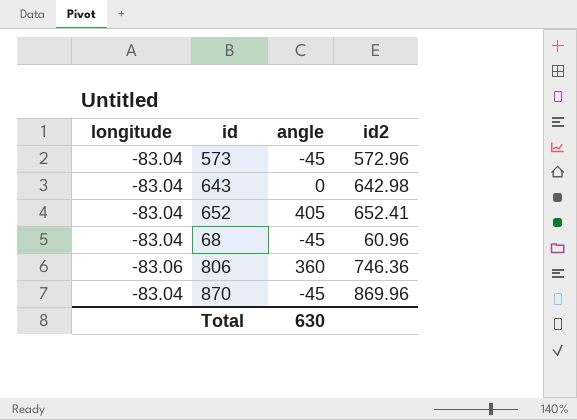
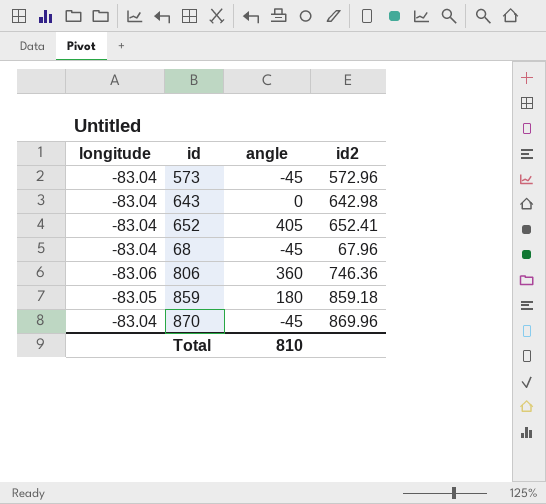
68 | id2: 60.96 -> 67.96
row 859: none -> -83.05 | 180 | 859.18
Total | angle: 630 -> 810

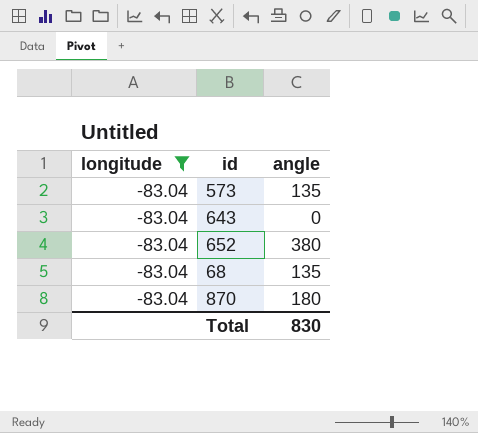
filter: none -> longitude = -83.04
column id2 | position: 4 -> none
573 | angle: -45 -> 135
652 | angle: 405 -> 380
68 | angle: -45 -> 135
870 | angle: -45 -> 180
Total | angle: 810 -> 830

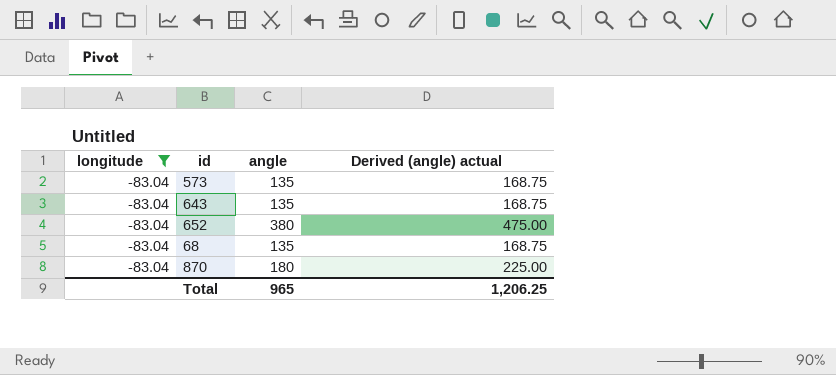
column Derived (angle) actual | formula: none -> [angle] * 1.25
643 | angle: 0 -> 135
Total | angle: 830 -> 965

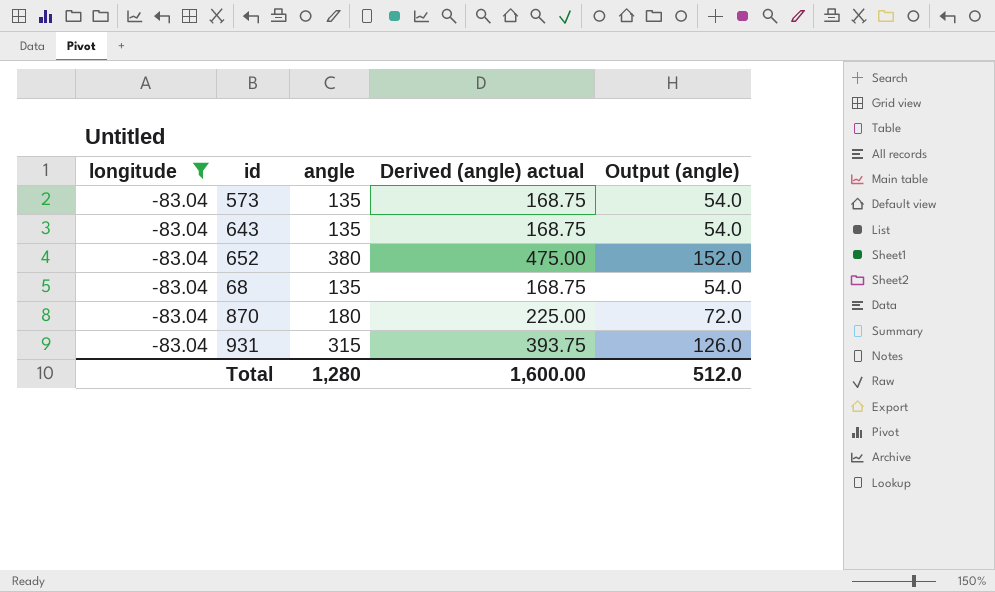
column Output (angle) | formula: none -> [angle] * 0.4
row 931: none -> -83.04 | 315 | 393.75 | 126.0
Total | angle: 965 -> 1,280
Total | Derived (angle) actual: 1,206.25 -> 1,600.00

